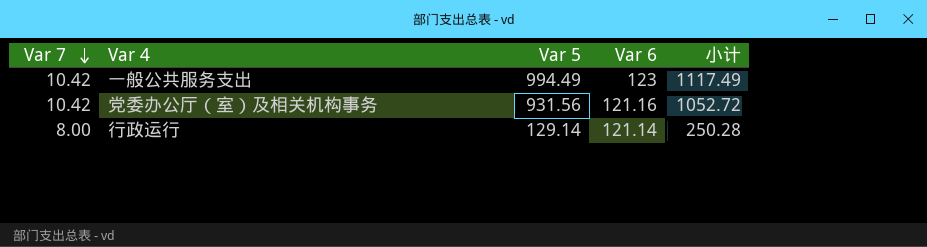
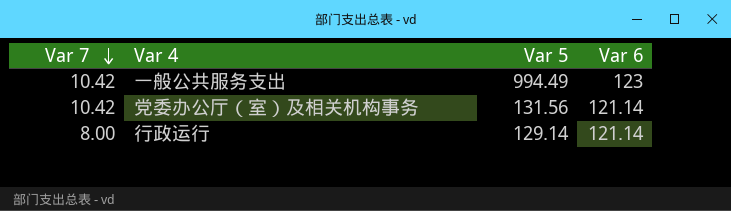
column 小计 | formula: [Var 5] + [Var 6] -> none
党委办公厅（室）及相关机构事务 | Var 5: 931.56 -> 131.56
党委办公厅（室）及相关机构事务 | Var 6: 121.16 -> 121.14

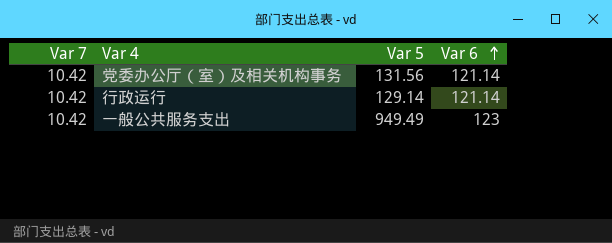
row order: Var 7 descending -> Var 6 ascending
行政运行 | Var 7: 8.00 -> 10.42
一般公共服务支出 | Var 5: 994.49 -> 949.49

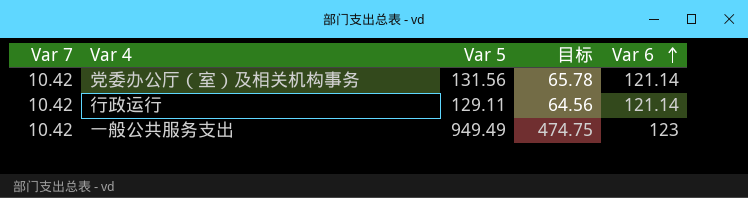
column 目标 | formula: none -> [Var 5] * 0.5
行政运行 | Var 5: 129.14 -> 129.11

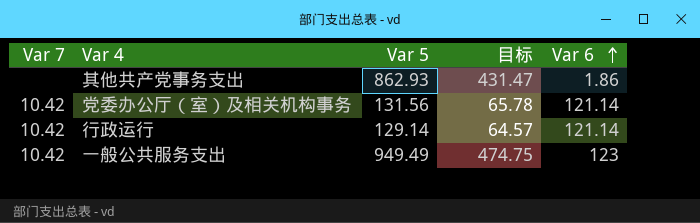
row 其他共产党事务支出: none -> none | 862.93 | 431.47 | 1.86
行政运行 | Var 5: 129.11 -> 129.14
行政运行 | 目标: 64.56 -> 64.57

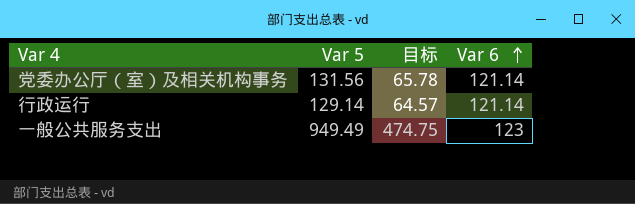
column Var 7 | position: 1 -> none
row 其他共产党事务支出: none | 862.93 | 431.47 | 1.86 -> none

